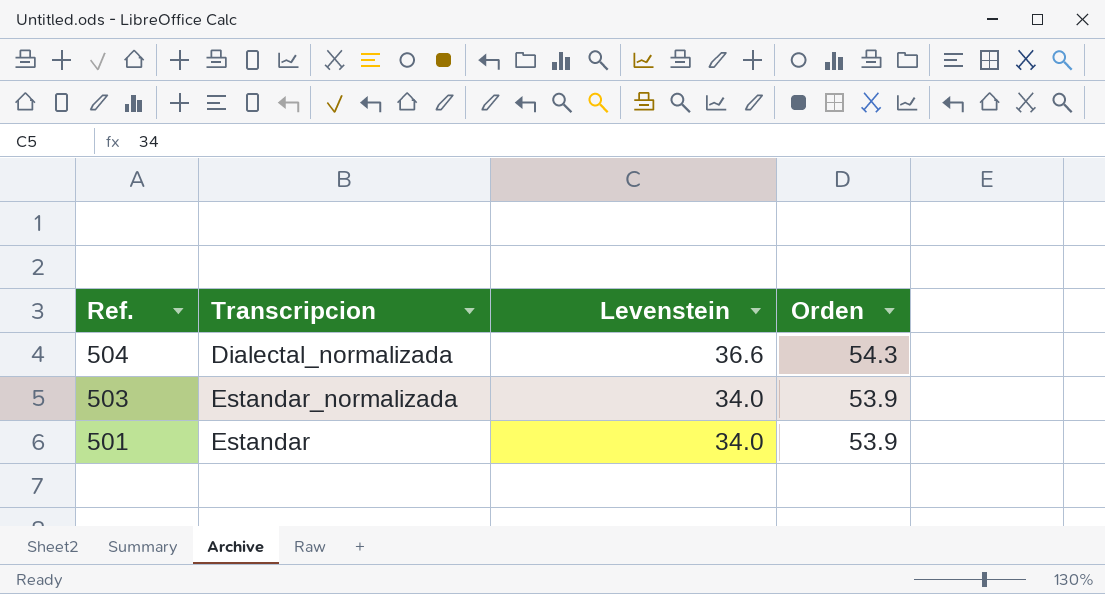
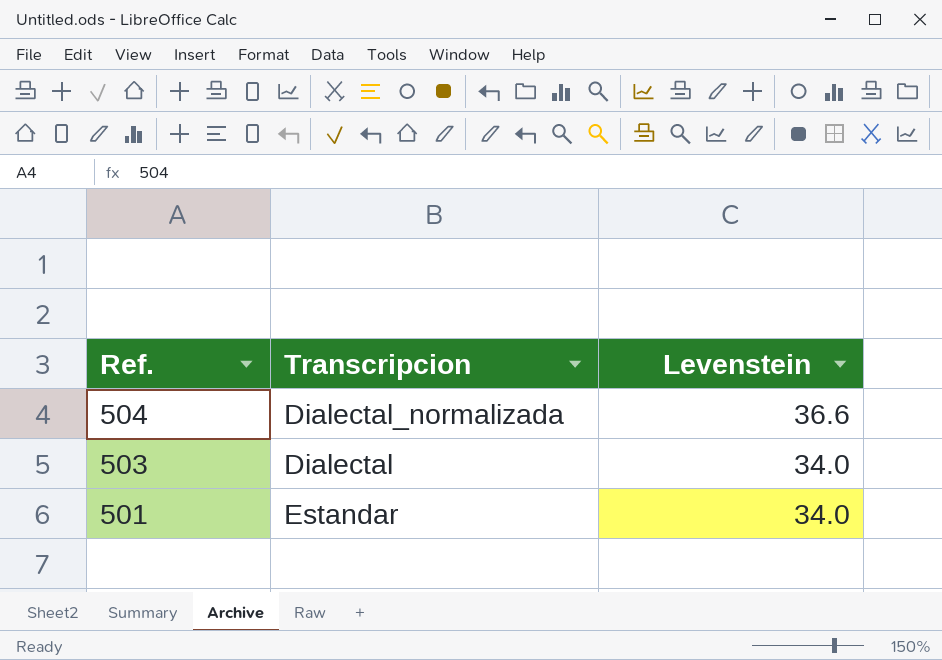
column Orden | position: 4 -> none
503 | Transcripcion: Estandar_normalizada -> Dialectal

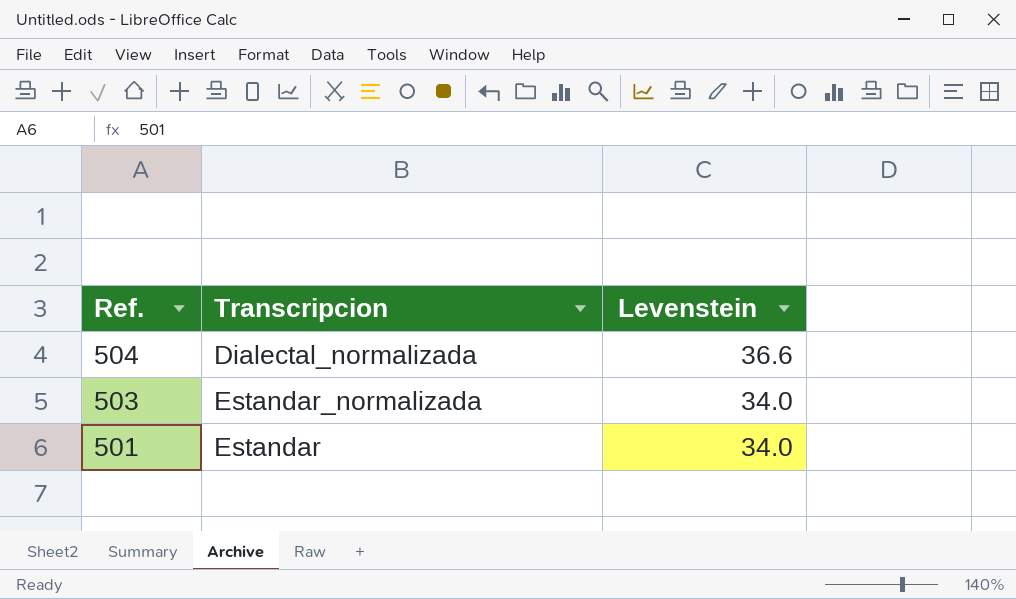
503 | Transcripcion: Dialectal -> Estandar_normalizada

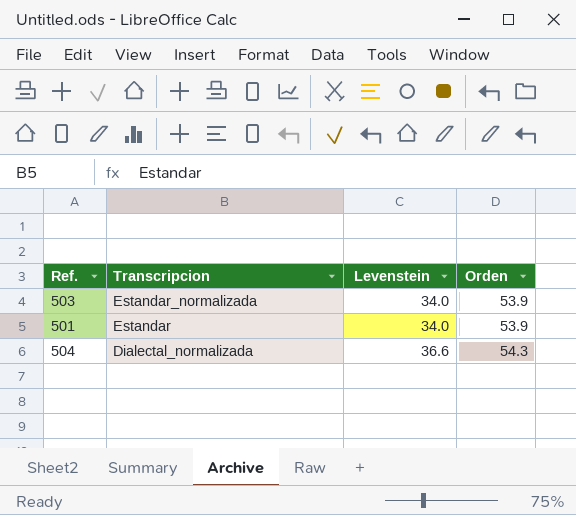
row order: Ref. descending -> Transcripcion descending
column Orden | position: none -> 4

